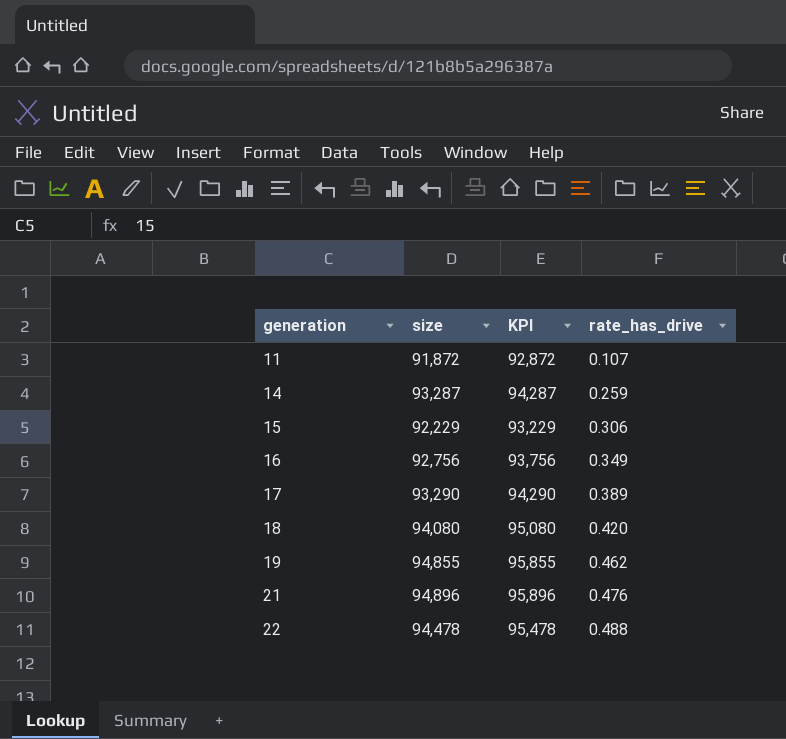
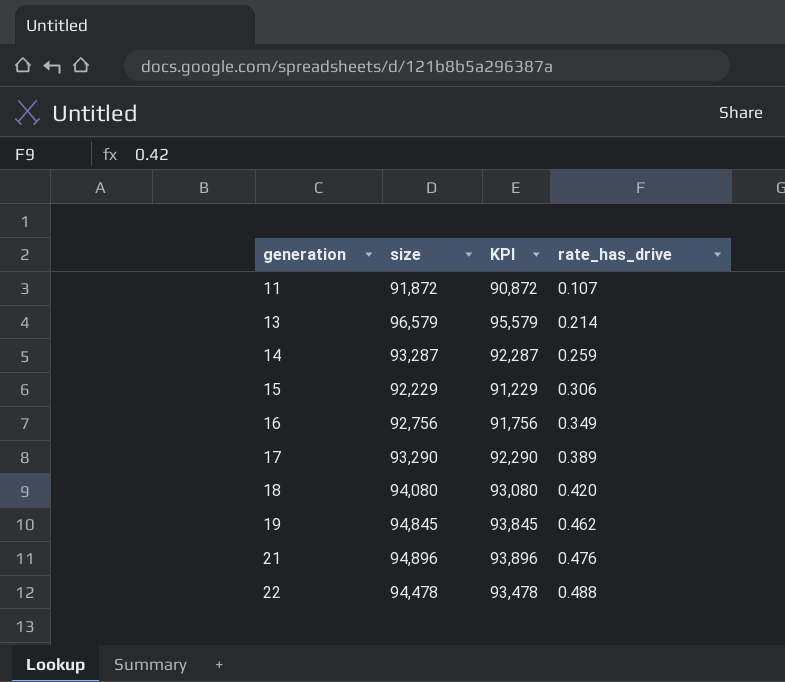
column KPI | formula: [size] + 1000 -> [size] - 1000
row 13: none -> 96,579 | 95,579 | 0.214
19 | size: 94,855 -> 94,845

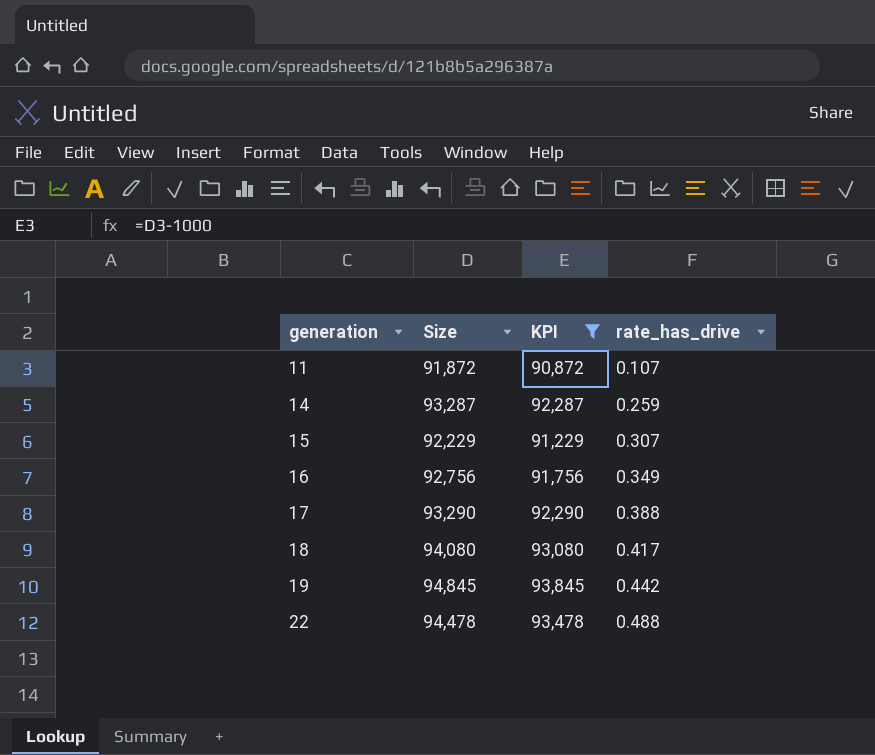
filter: none -> KPI <= 93,845
column name: size -> Size
15 | rate_has_drive: 0.306 -> 0.307
17 | rate_has_drive: 0.389 -> 0.388
18 | rate_has_drive: 0.420 -> 0.417
19 | rate_has_drive: 0.462 -> 0.442

